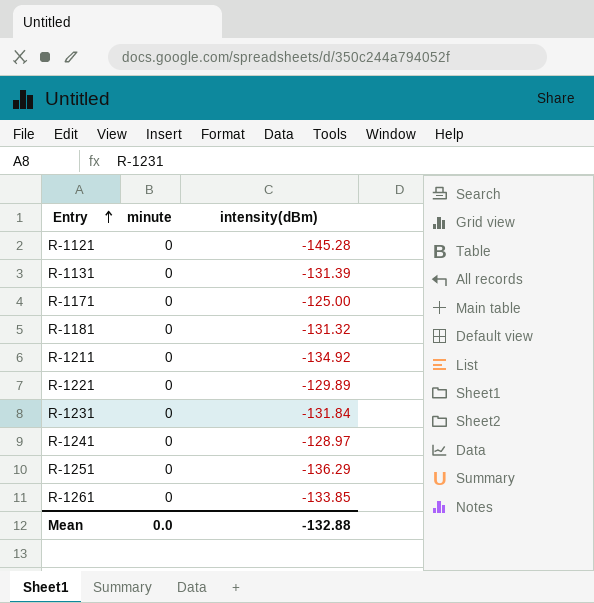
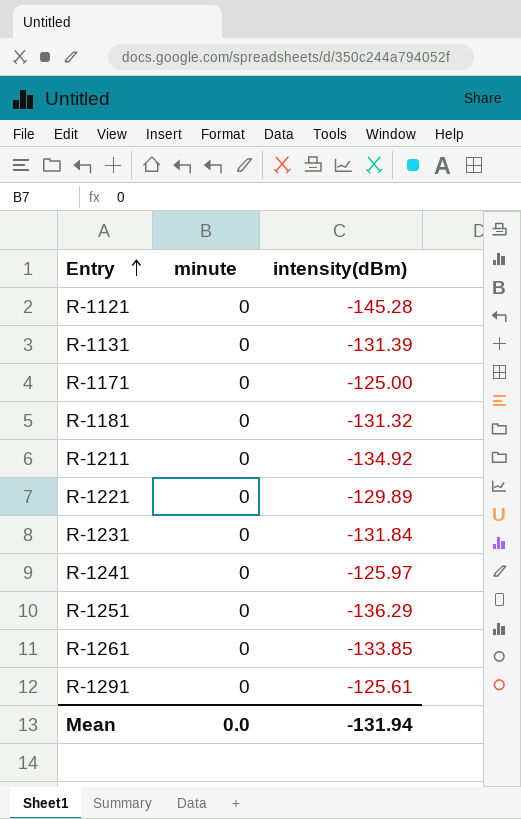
R-1241 | intensity(dBm): -128.97 -> -125.97
row R-1291: none -> 0 | -125.61
Mean | intensity(dBm): -132.88 -> -131.94

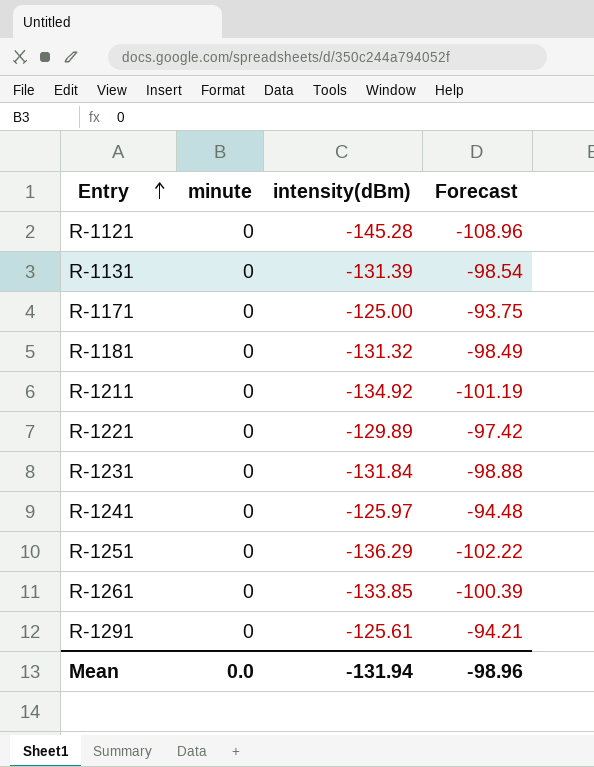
column Forecast | formula: none -> [intensity(dBm)] * 0.75

